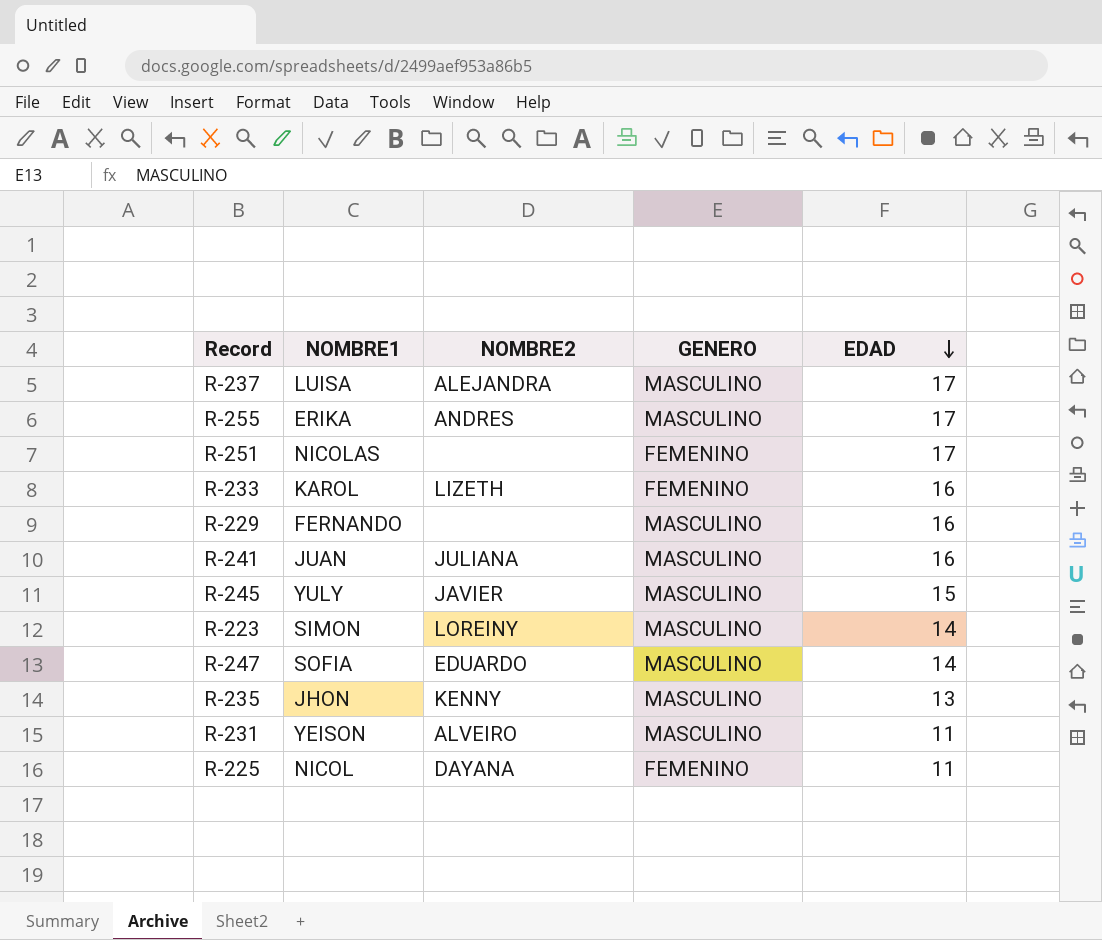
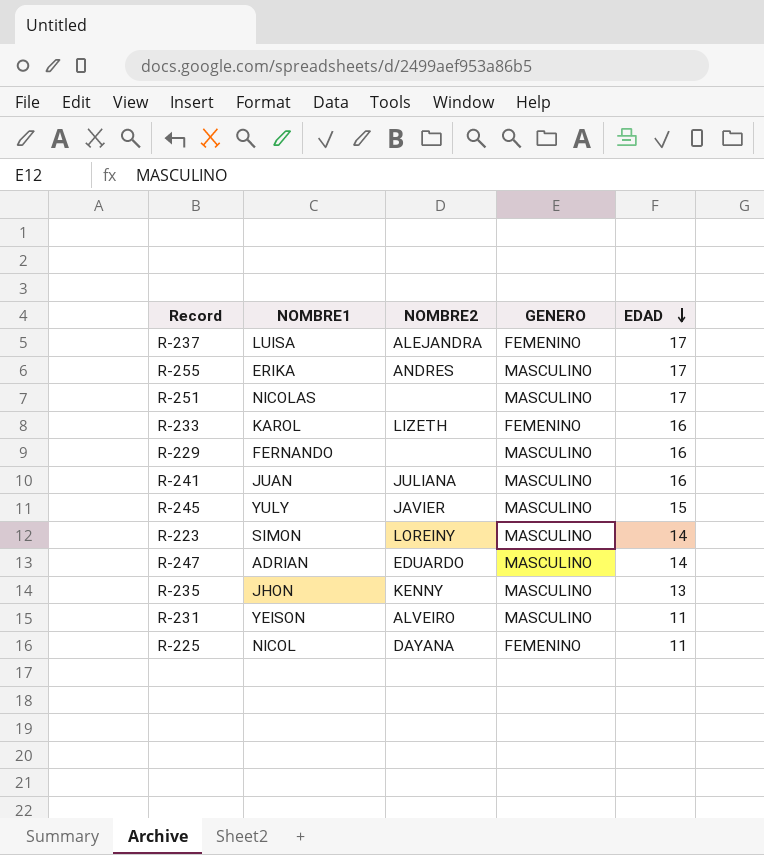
R-237 | GENERO: MASCULINO -> FEMENINO
R-251 | GENERO: FEMENINO -> MASCULINO
R-247 | NOMBRE1: SOFIA -> ADRIAN

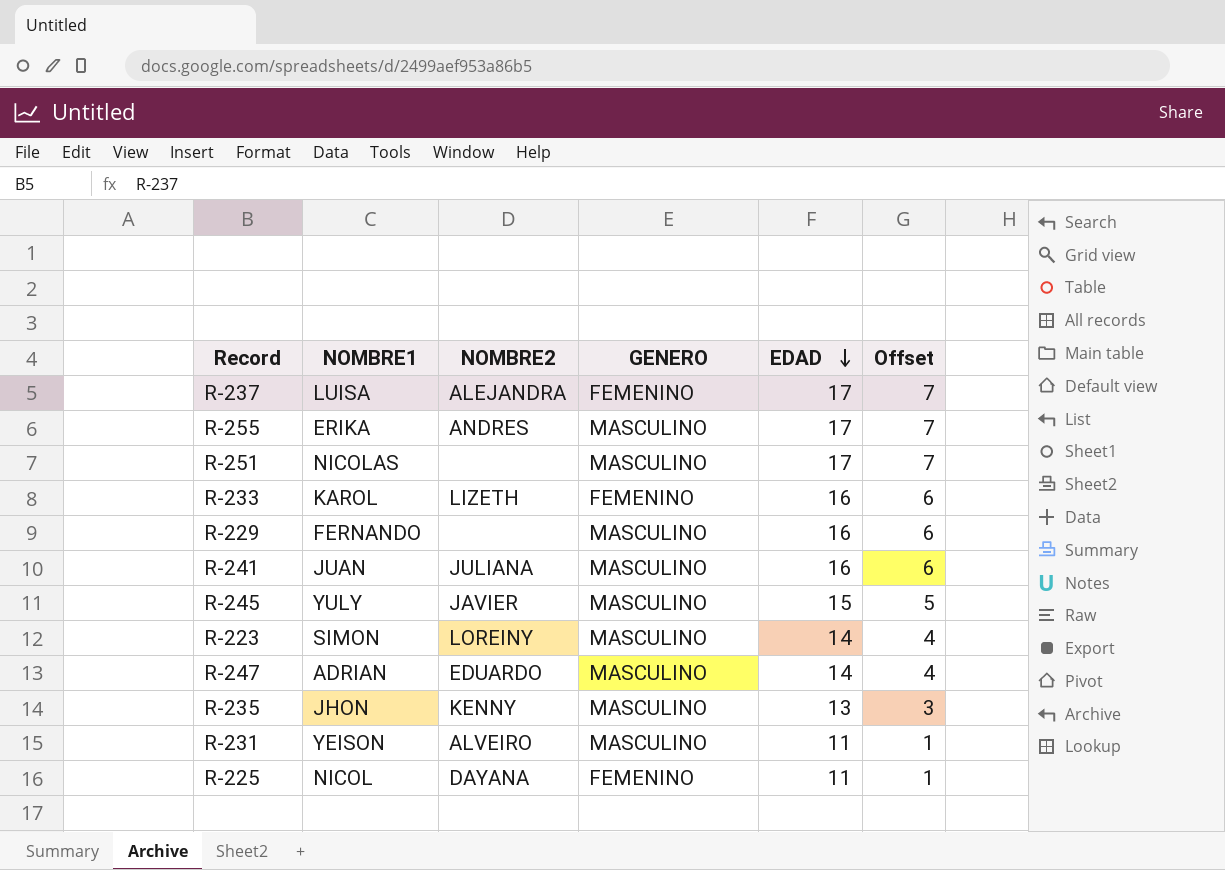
column Offset | formula: none -> [EDAD] - 10

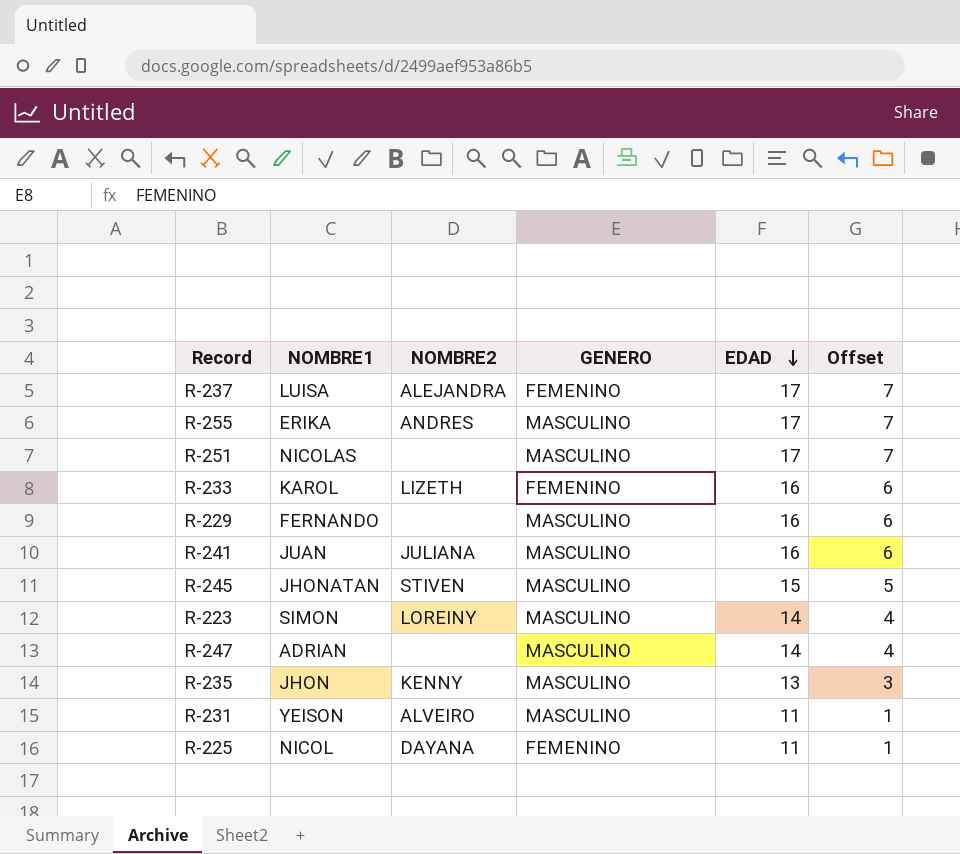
R-245 | NOMBRE1: YULY -> JHONATAN
R-245 | NOMBRE2: JAVIER -> STIVEN
R-247 | NOMBRE2: EDUARDO -> none

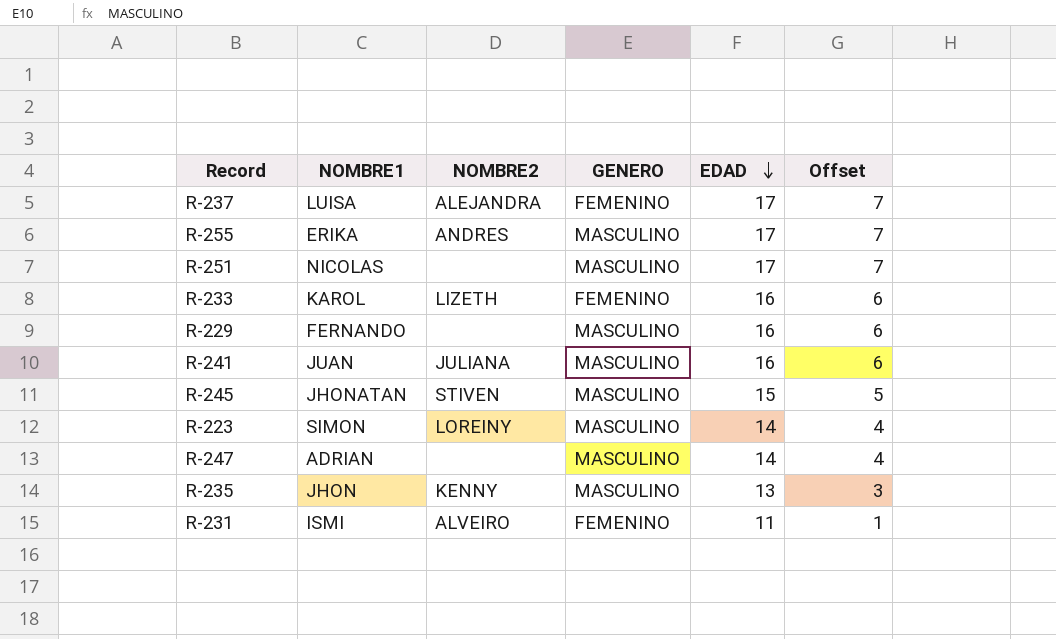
row R-225: NICOL | DAYANA | FEMENINO | 11 | 1 -> none
R-231 | NOMBRE1: YEISON -> ISMI
R-231 | GENERO: MASCULINO -> FEMENINO

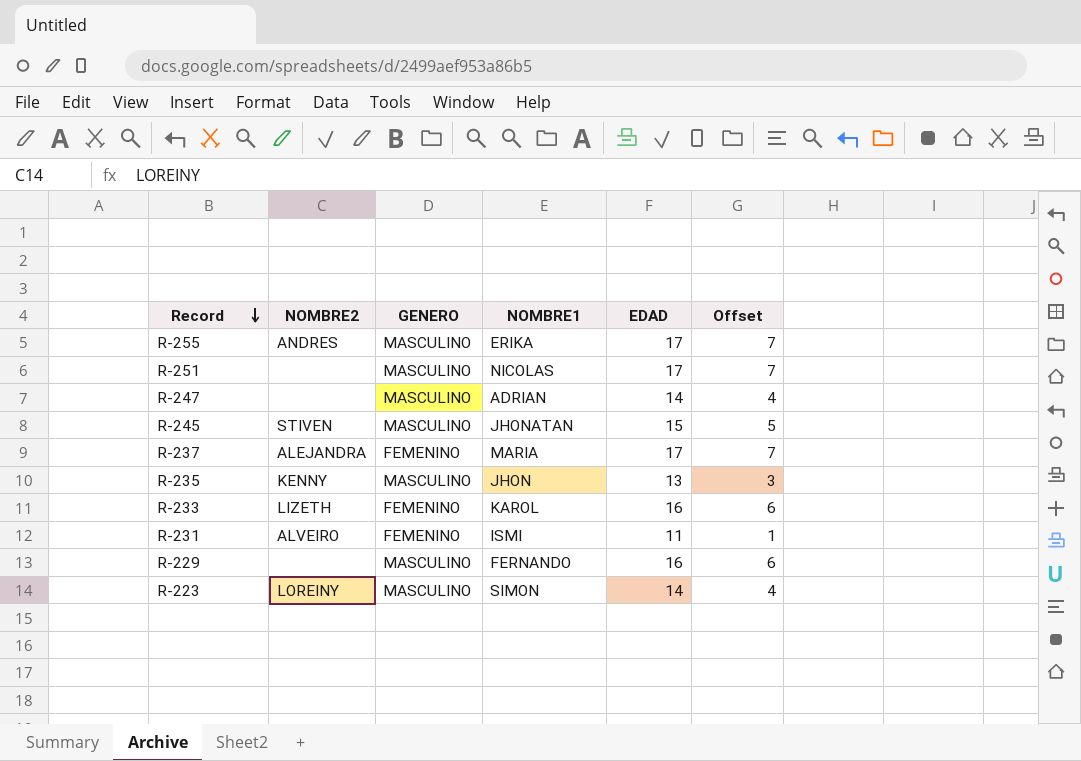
row order: EDAD descending -> Record descending
column NOMBRE1 | position: 2 -> 4
row R-241: JUAN | JULIANA | MASCULINO | 16 | 6 -> none
R-237 | NOMBRE1: LUISA -> MARIA

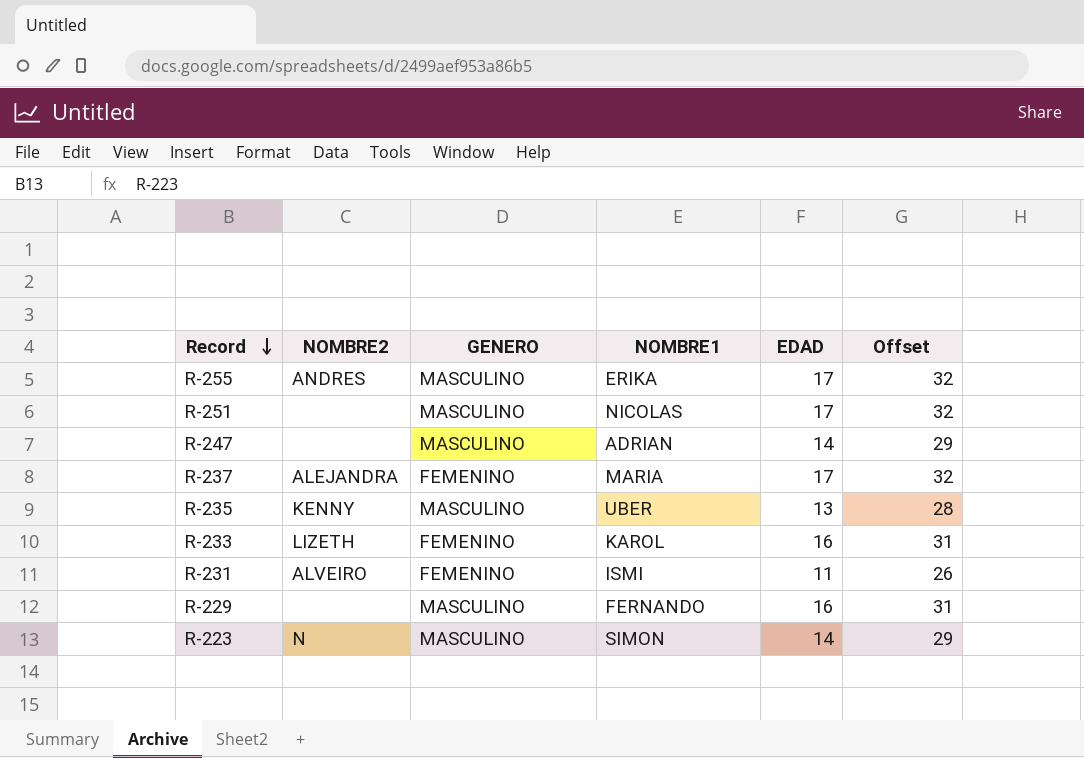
column Offset | formula: [EDAD] - 10 -> [EDAD] + 15
row R-245: STIVEN | MASCULINO | JHONATAN | 15 | 5 -> none
R-235 | NOMBRE1: JHON -> UBER
R-223 | NOMBRE2: LOREINY -> N

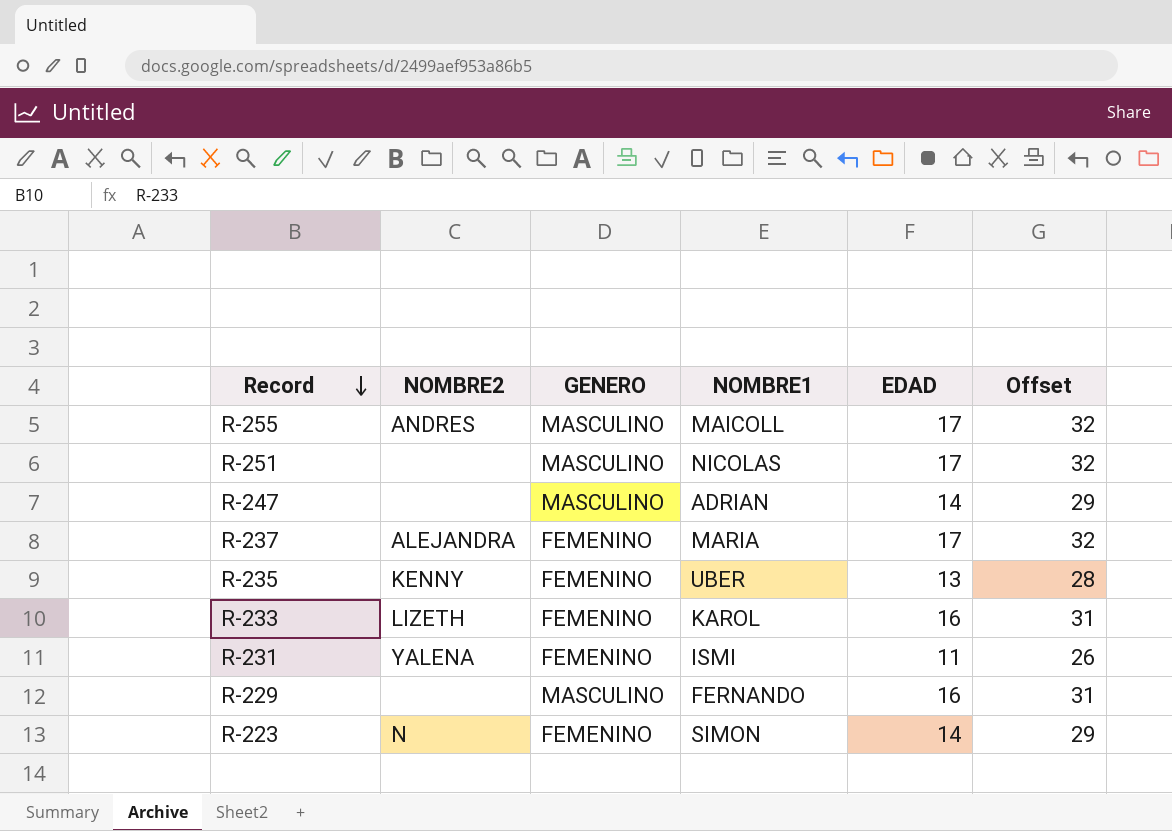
R-255 | NOMBRE1: ERIKA -> MAICOLL
R-235 | GENERO: MASCULINO -> FEMENINO
R-231 | NOMBRE2: ALVEIRO -> YALENA
R-223 | GENERO: MASCULINO -> FEMENINO

